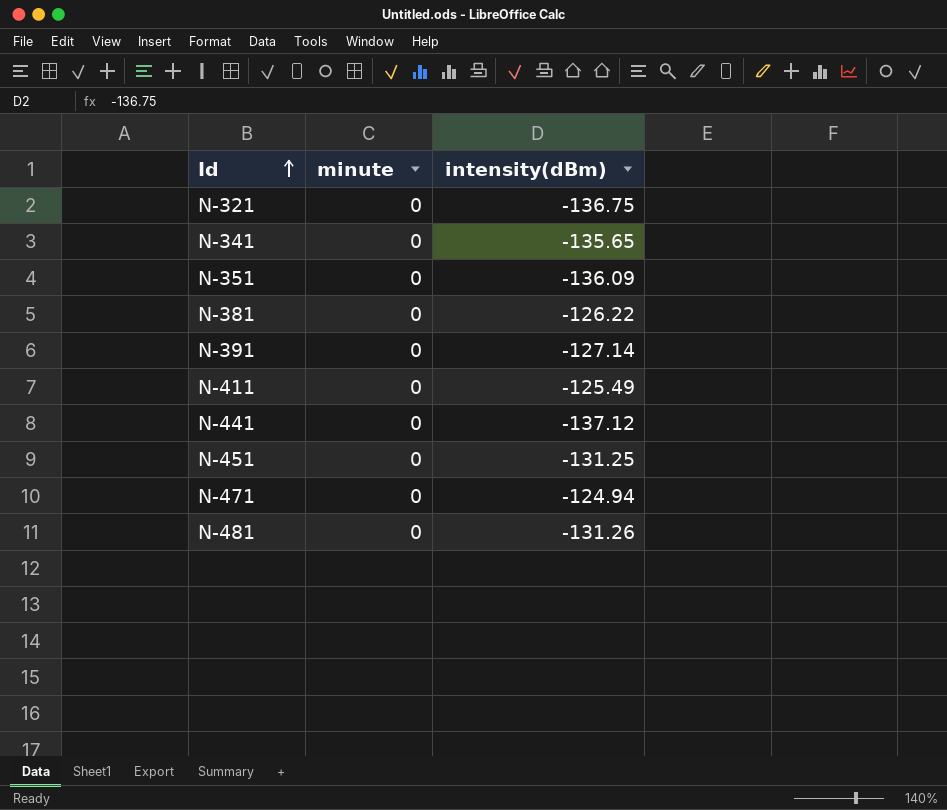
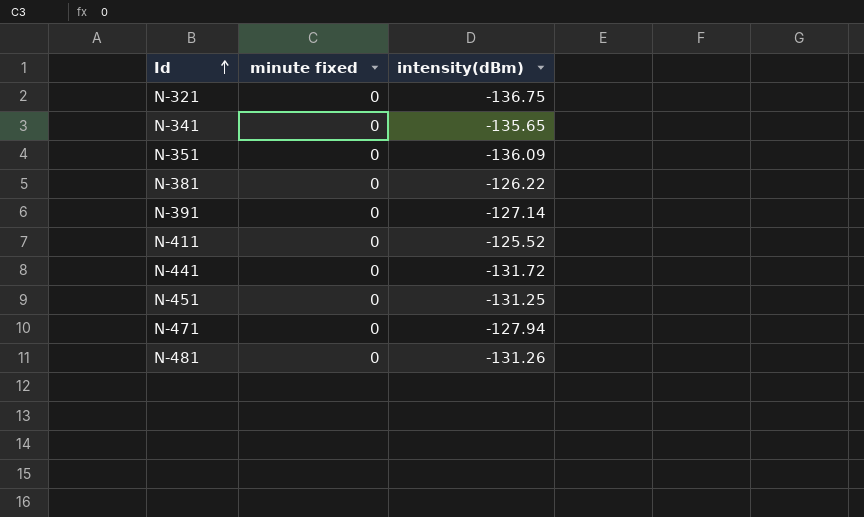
column name: minute -> minute fixed
N-411 | intensity(dBm): -125.49 -> -125.52
N-441 | intensity(dBm): -137.12 -> -131.72
N-471 | intensity(dBm): -124.94 -> -127.94

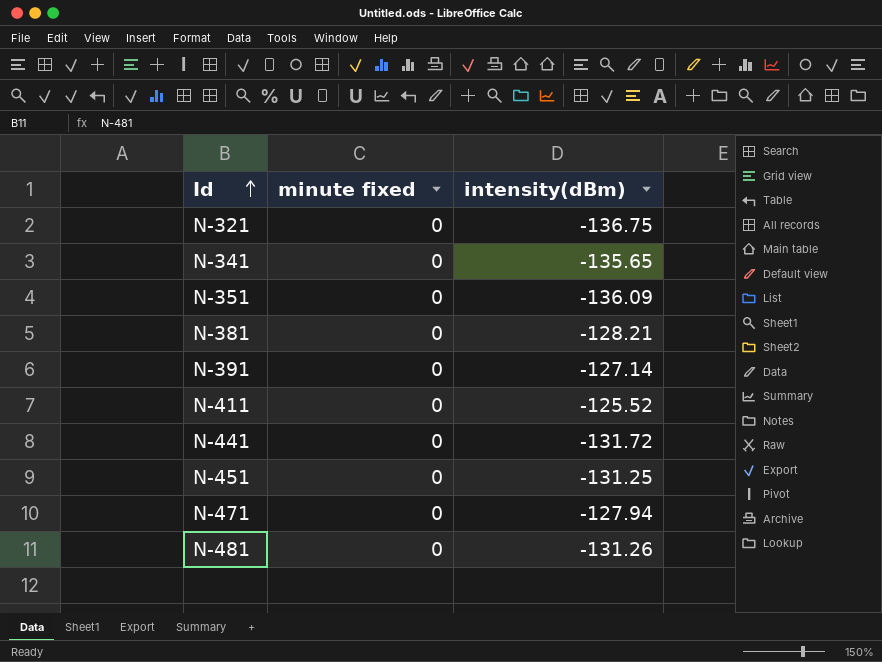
N-381 | intensity(dBm): -126.22 -> -128.21

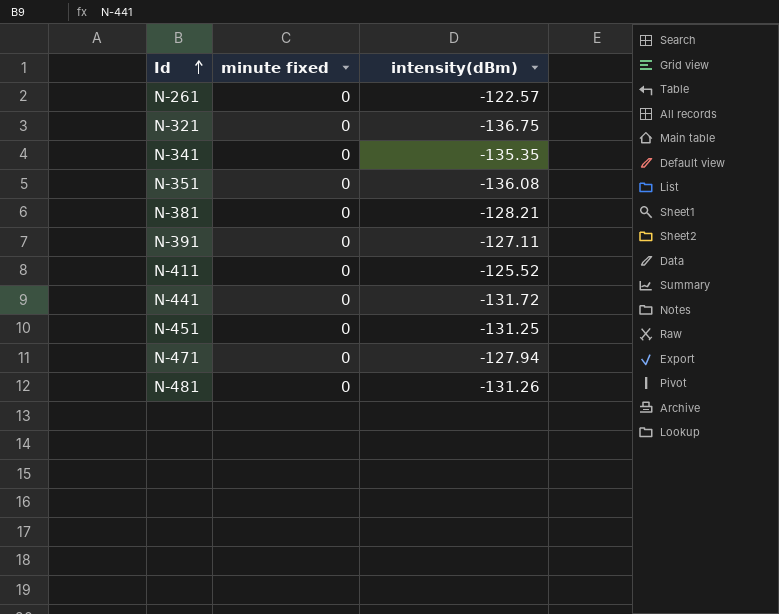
row N-261: none -> 0 | -122.57
N-341 | intensity(dBm): -135.65 -> -135.35
N-351 | intensity(dBm): -136.09 -> -136.08
N-391 | intensity(dBm): -127.14 -> -127.11

